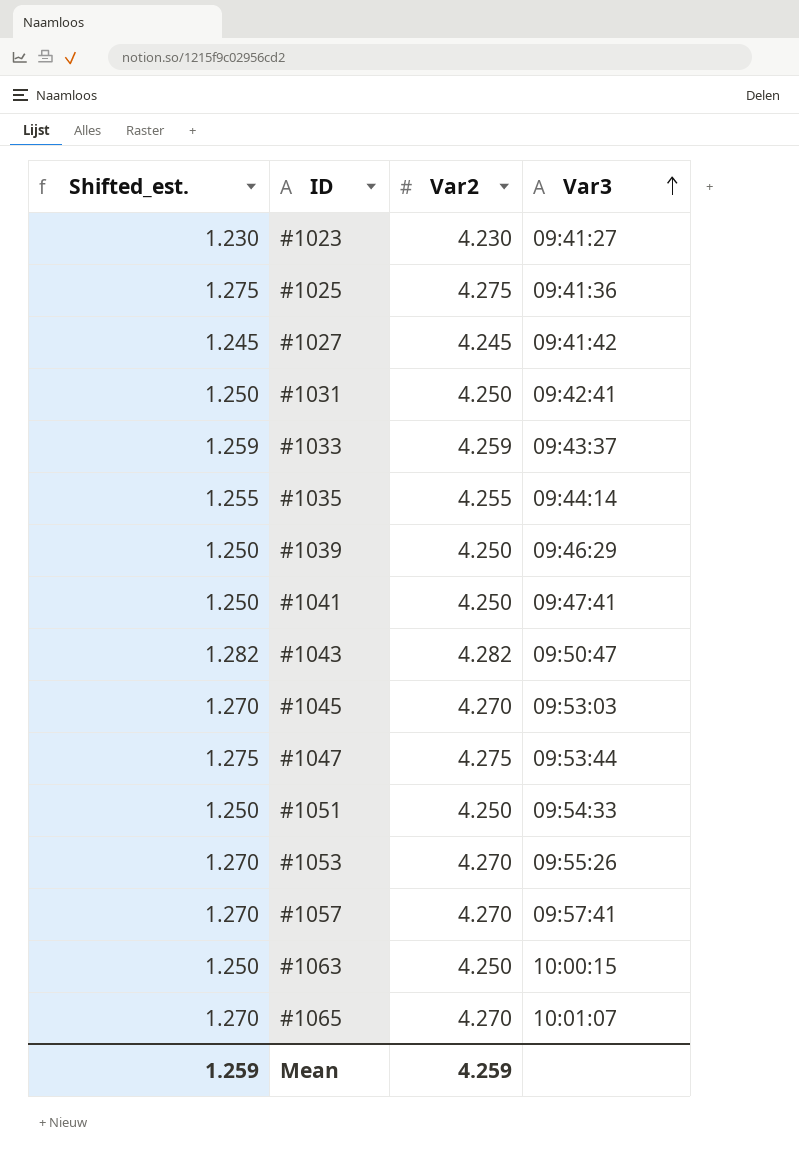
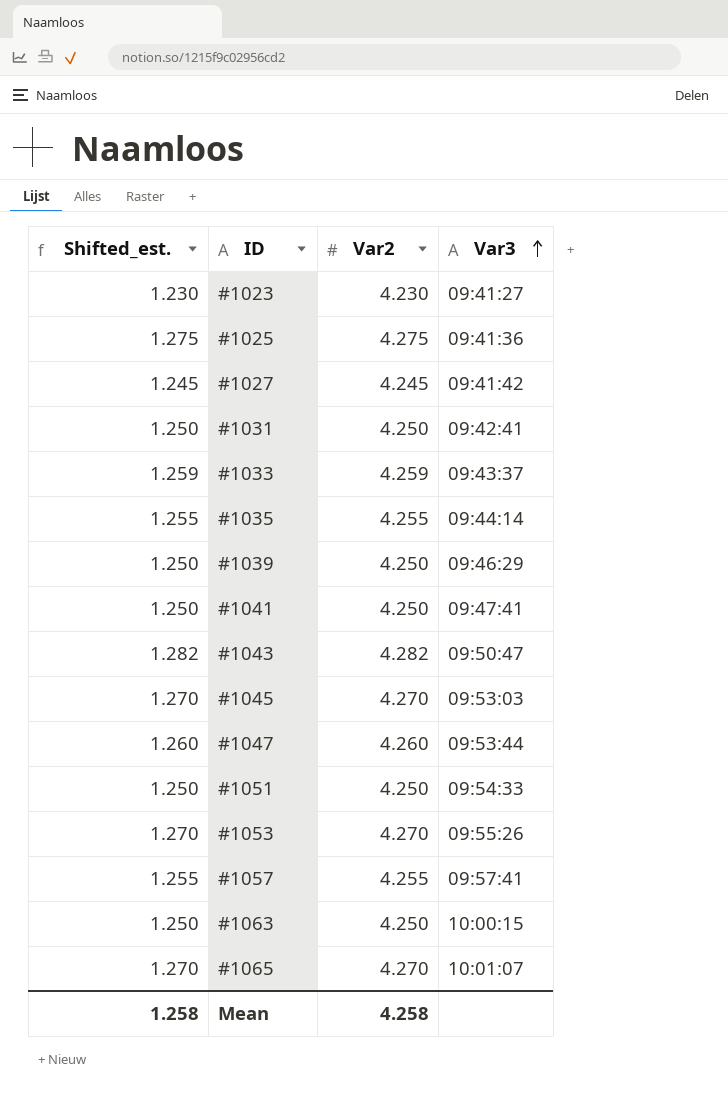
#1047 | Shifted_est.: 1.275 -> 1.260
#1047 | Var2: 4.275 -> 4.260
#1057 | Shifted_est.: 1.270 -> 1.255
#1057 | Var2: 4.270 -> 4.255
Mean | Shifted_est.: 1.259 -> 1.258
Mean | Var2: 4.259 -> 4.258

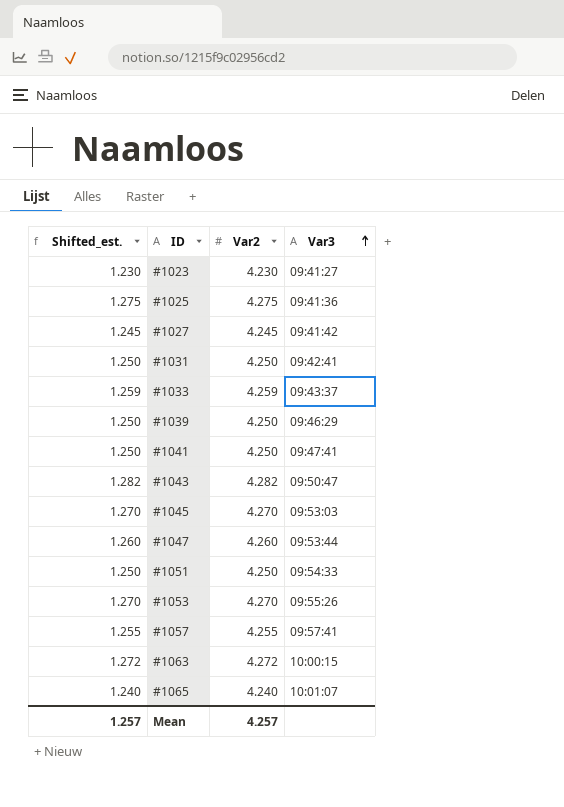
row #1035: 1.255 | 4.255 | 09:44:14 -> none
#1063 | Shifted_est.: 1.250 -> 1.272
#1063 | Var2: 4.250 -> 4.272
#1065 | Shifted_est.: 1.270 -> 1.240
#1065 | Var2: 4.270 -> 4.240
Mean | Shifted_est.: 1.258 -> 1.257
Mean | Var2: 4.258 -> 4.257

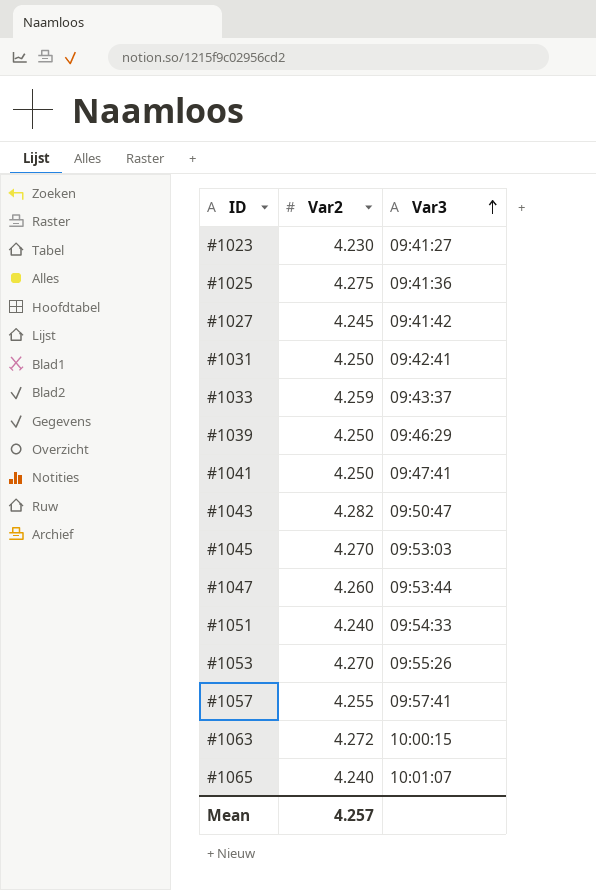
column Shifted_est. | formula: [Var2] - 3 -> none
#1051 | Var2: 4.250 -> 4.240

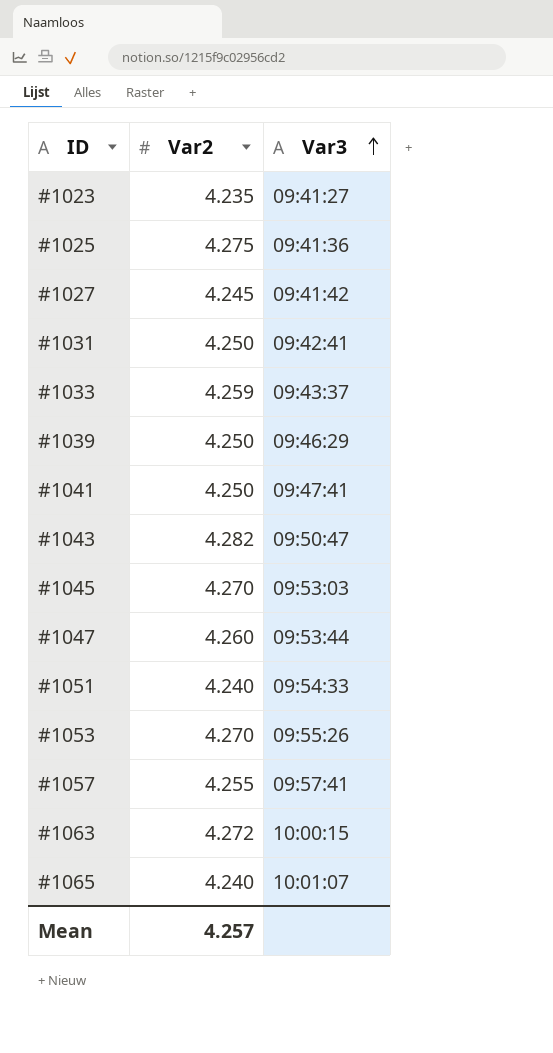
#1023 | Var2: 4.230 -> 4.235

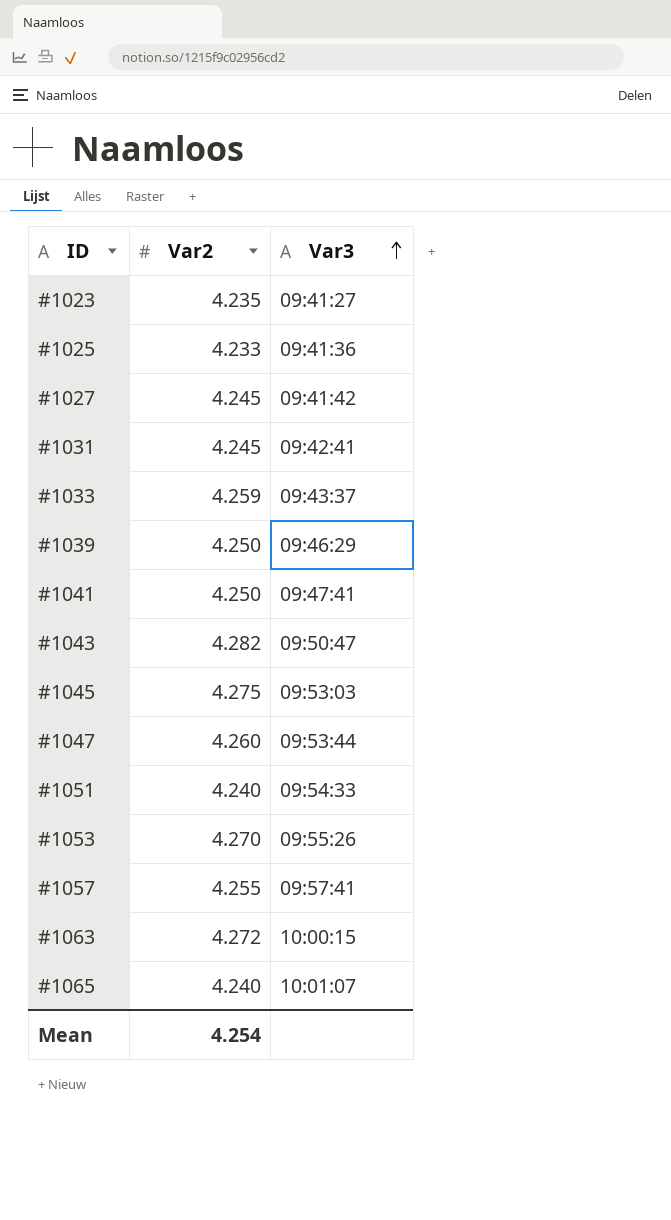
#1025 | Var2: 4.275 -> 4.233
#1031 | Var2: 4.250 -> 4.245
#1045 | Var2: 4.270 -> 4.275
Mean | Var2: 4.257 -> 4.254

